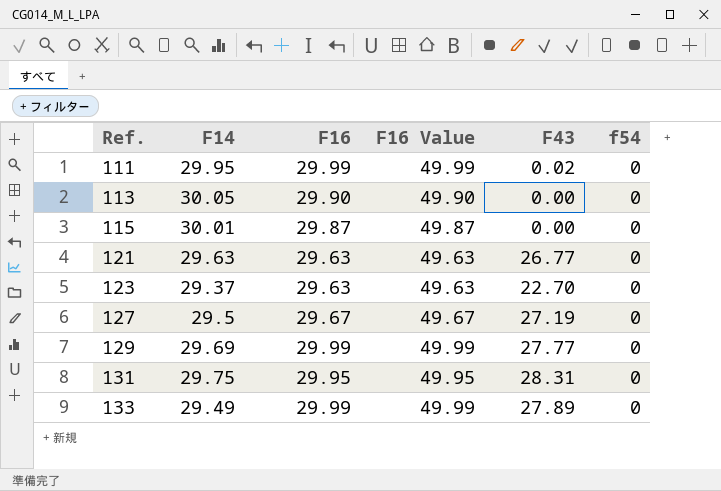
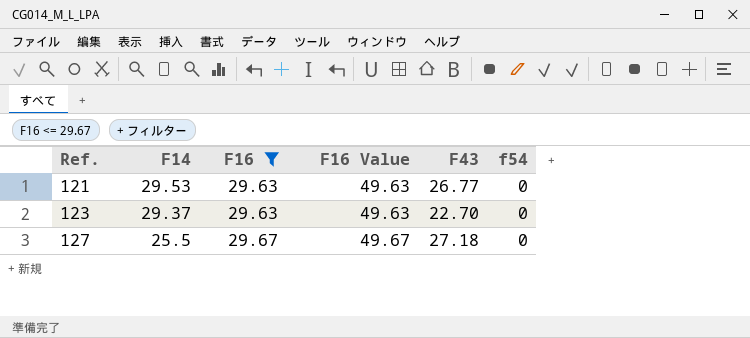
filter: none -> F16 <= 29.67
121 | F14: 29.63 -> 29.53
127 | F14: 29.5 -> 25.5
127 | F43: 27.19 -> 27.18

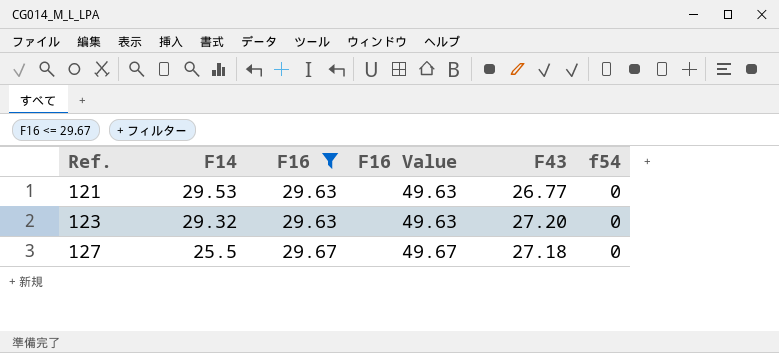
123 | F14: 29.37 -> 29.32
123 | F43: 22.70 -> 27.20

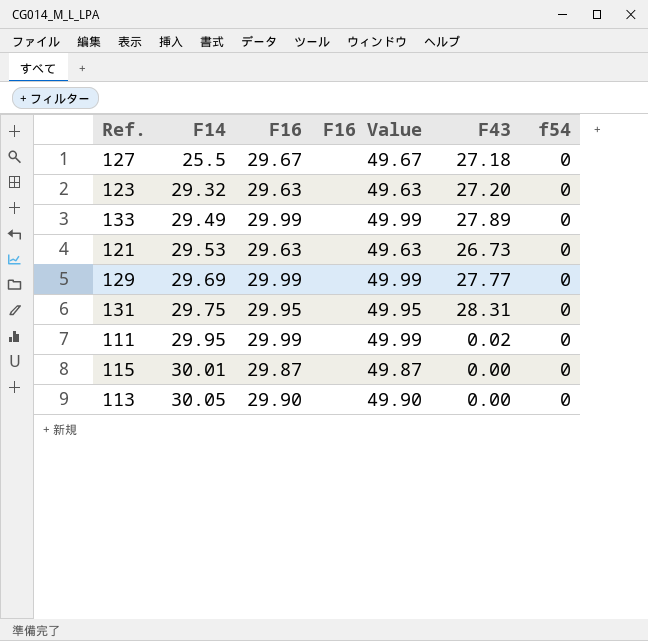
filter: F16 <= 29.67 -> none
row order: Ref. ascending -> F14 ascending
121 | F43: 26.77 -> 26.73

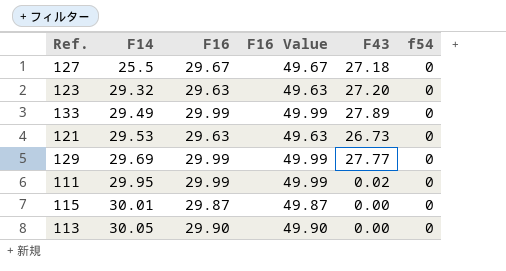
row 131: 29.75 | 29.95 | 49.95 | 28.31 | 0 -> none

